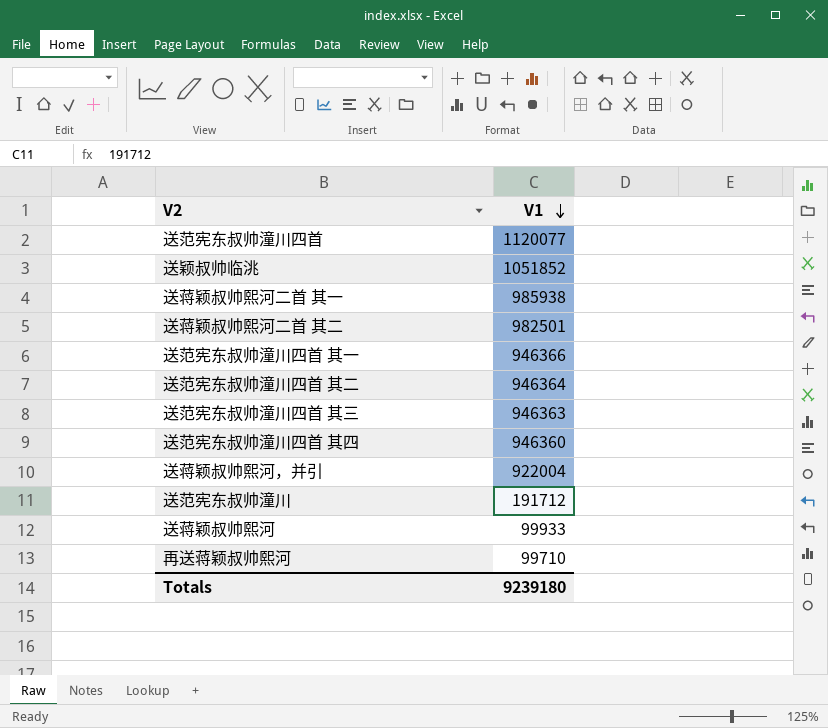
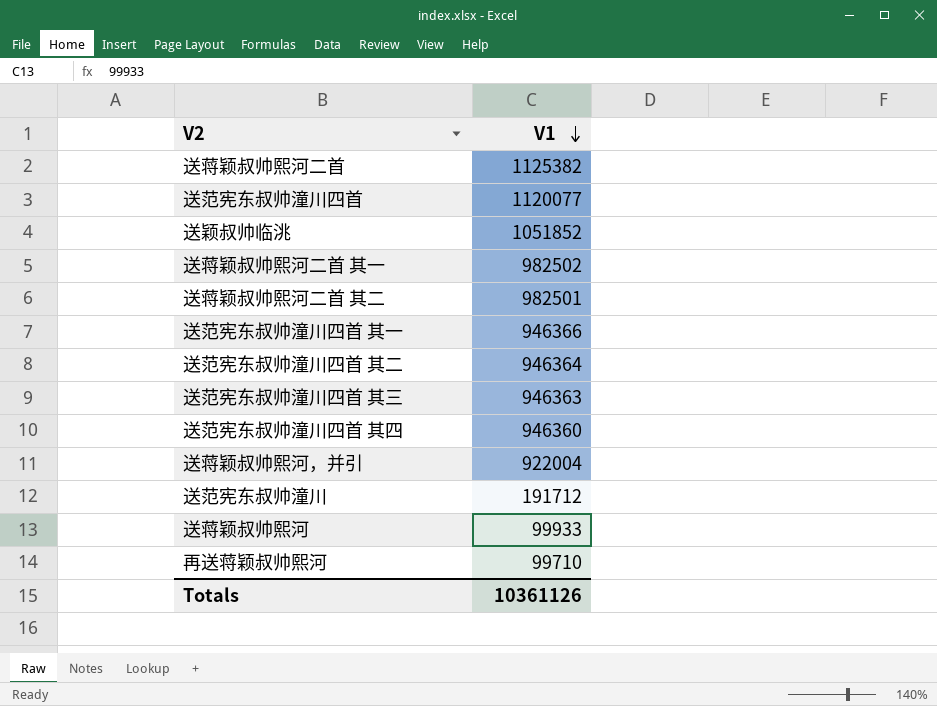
row 送蒋颖叔帅熙河二首: none -> 1125382
送蒋颖叔帅熙河二首 其一 | V1: 985938 -> 982502
Totals | V1: 9239180 -> 10361126

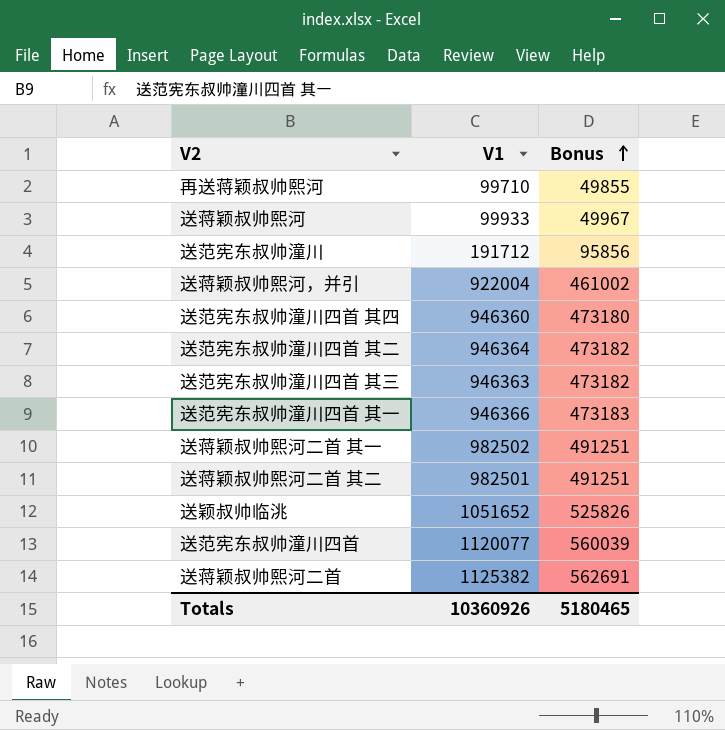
row order: V1 descending -> Bonus ascending
column Bonus | formula: none -> [V1] * 0.5
送颖叔帅临洮 | V1: 1051852 -> 1051652
Totals | V1: 10361126 -> 10360926

